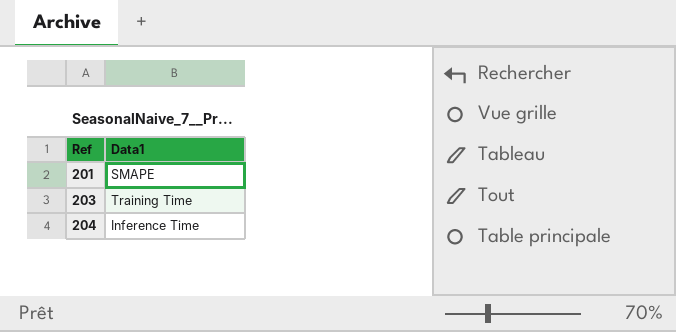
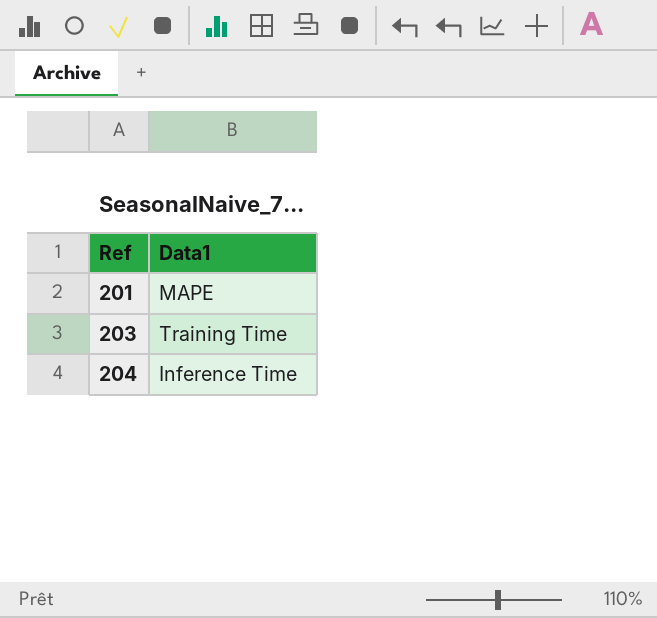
201 | Data1: SMAPE -> MAPE

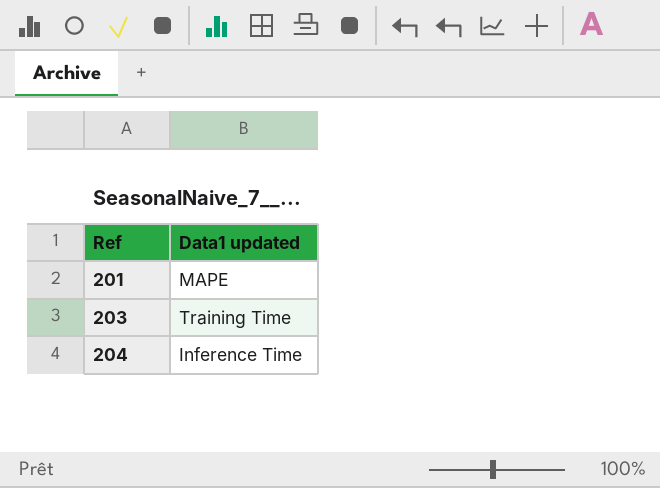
column name: Data1 -> Data1 updated

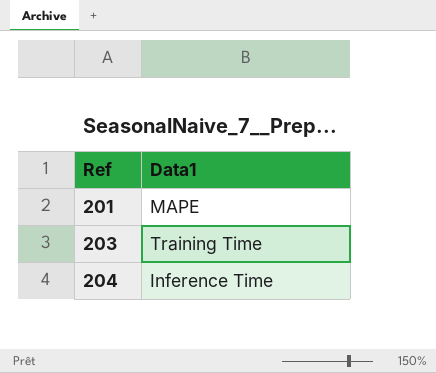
column name: Data1 updated -> Data1

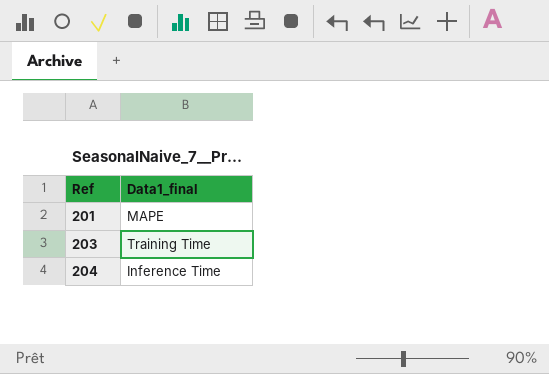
column name: Data1 -> Data1_final

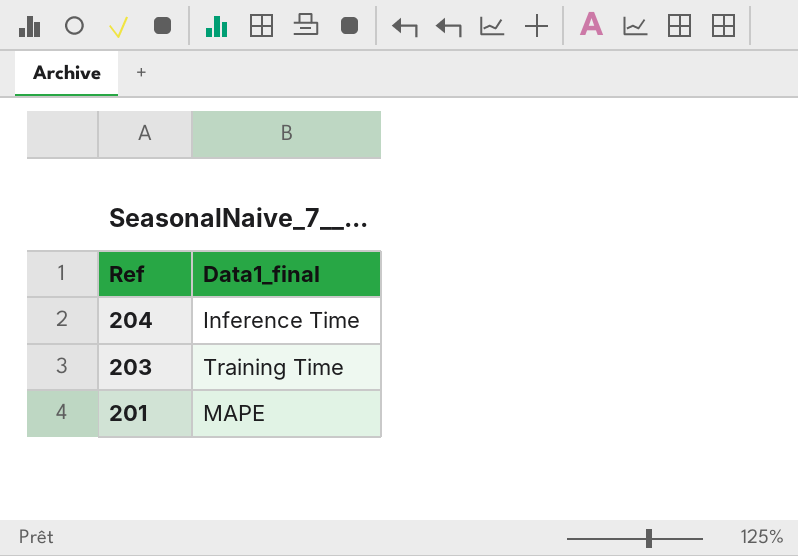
row order: Ref ascending -> Ref descending

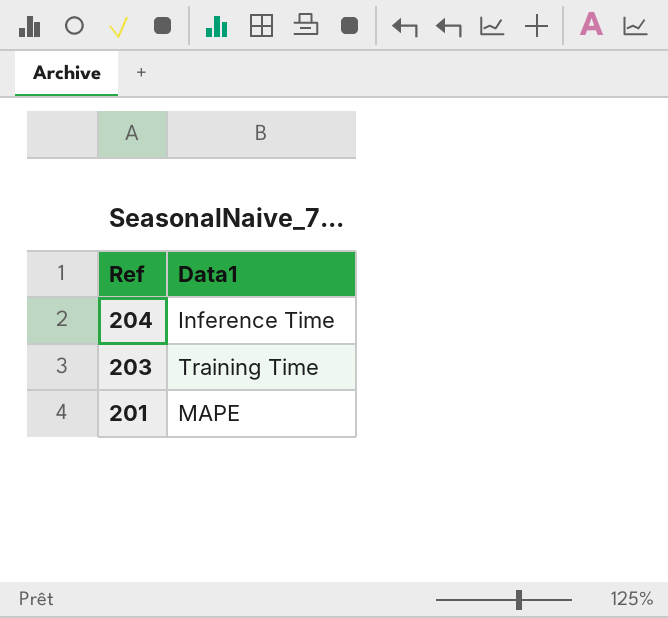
column name: Data1_final -> Data1

